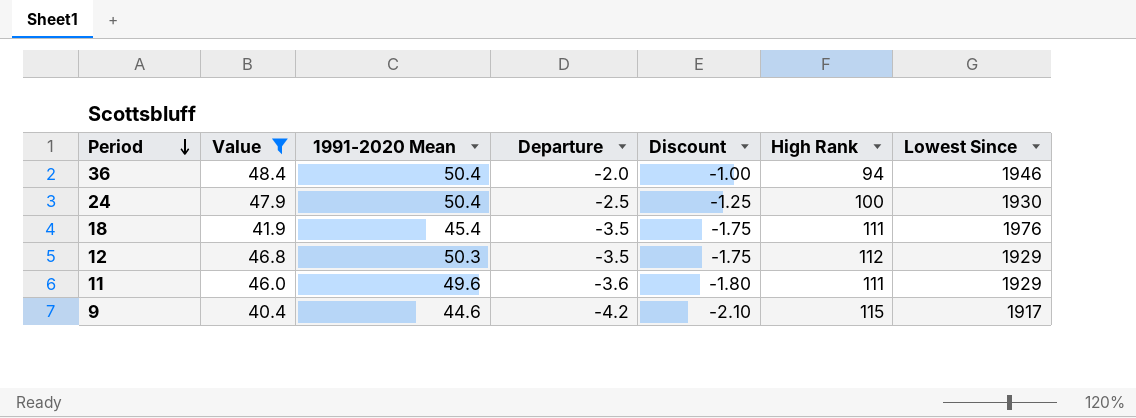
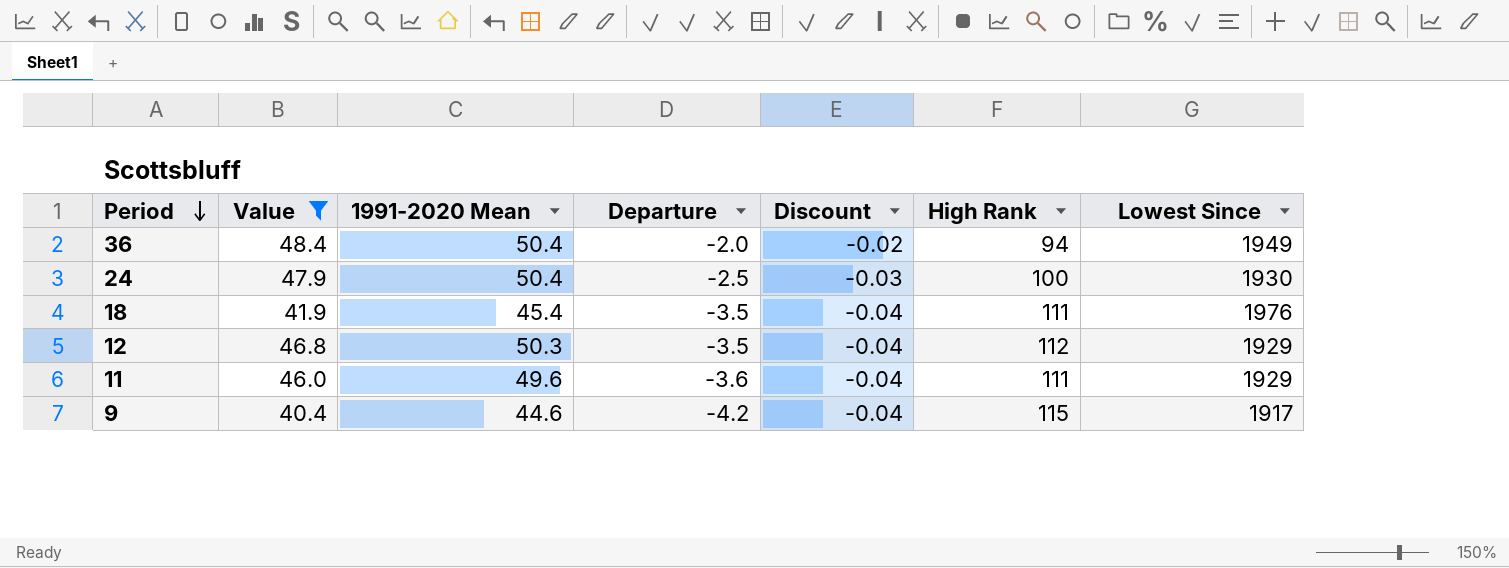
column Discount | formula: [Departure] * 0.5 -> [Departure] * 0.01
36 | Lowest Since: 1946 -> 1949

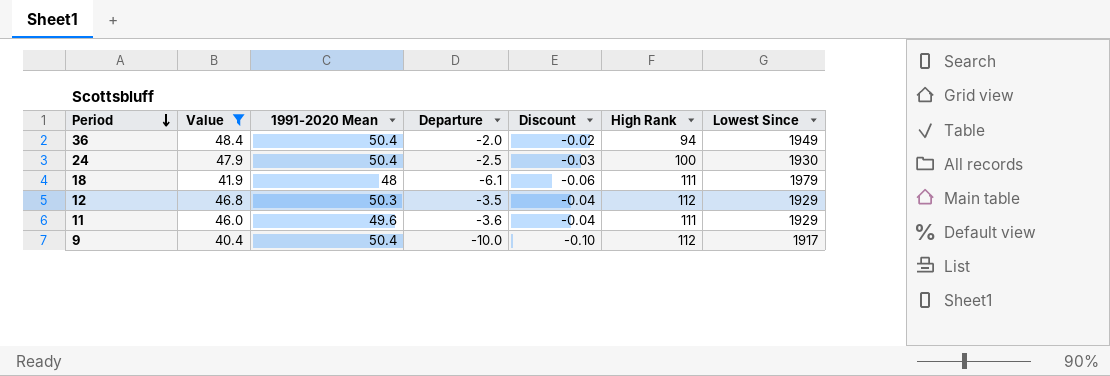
18 | 1991-2020 Mean: 45.4 -> 48
18 | Departure: -3.5 -> -6.1
18 | Discount: -0.04 -> -0.06
18 | Lowest Since: 1976 -> 1979
9 | 1991-2020 Mean: 44.6 -> 50.4
9 | Departure: -4.2 -> -10.0
9 | Discount: -0.04 -> -0.10
9 | High Rank: 115 -> 112

